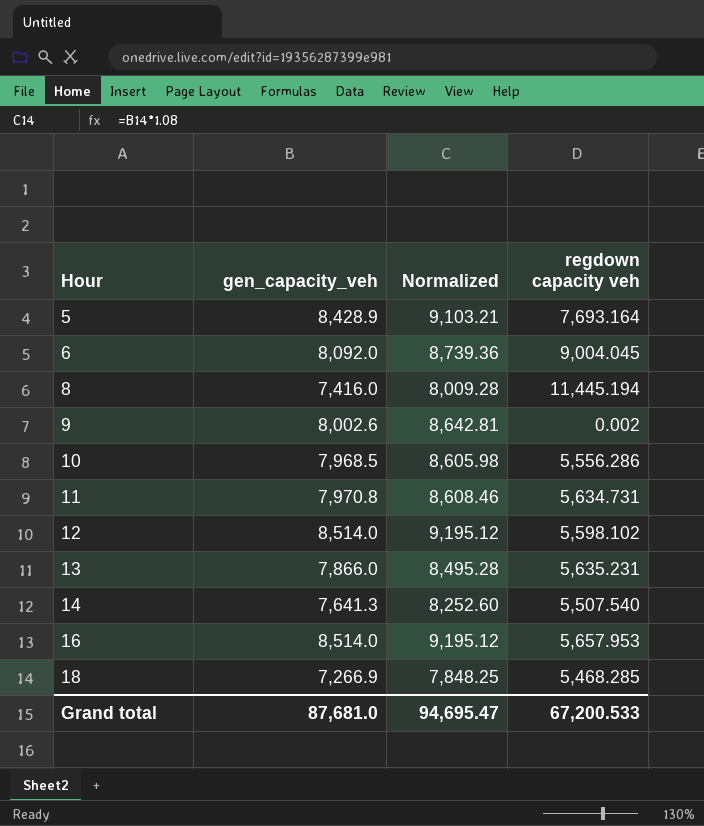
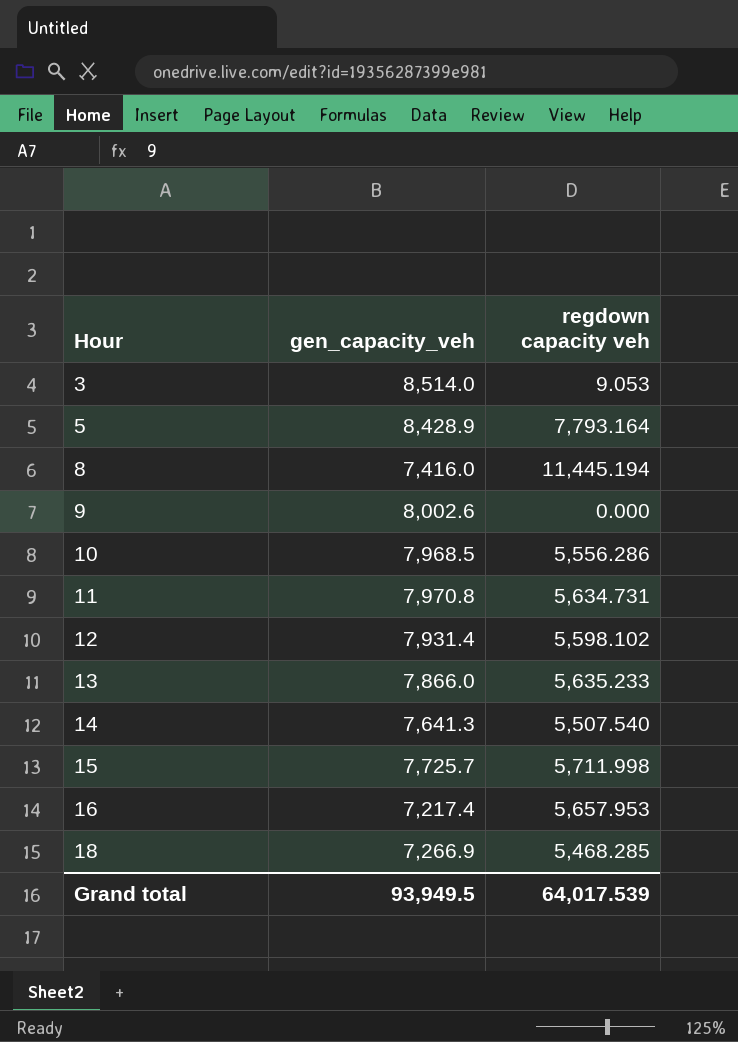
column Normalized | formula: [gen_capacity_veh] * 1.08 -> none
row 6: 8,092.0 | 8,739.36 | 9,004.045 -> none
row 3: none -> 8,514.0 | 9.053
5 | regdown capacity veh: 7,693.164 -> 7,793.164
9 | regdown capacity veh: 0.002 -> 0.000
12 | gen_capacity_veh: 8,514.0 -> 7,931.4
13 | regdown capacity veh: 5,635.231 -> 5,635.233
row 15: none -> 7,725.7 | 5,711.998
16 | gen_capacity_veh: 8,514.0 -> 7,217.4
Grand total | gen_capacity_veh: 87,681.0 -> 93,949.5
Grand total | regdown capacity veh: 67,200.533 -> 64,017.539

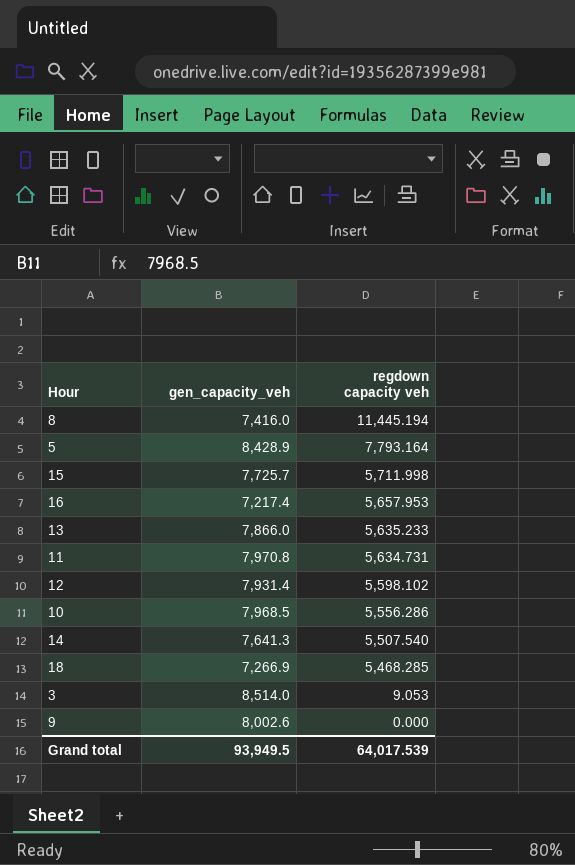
row order: Hour ascending -> regdown capacity veh descending

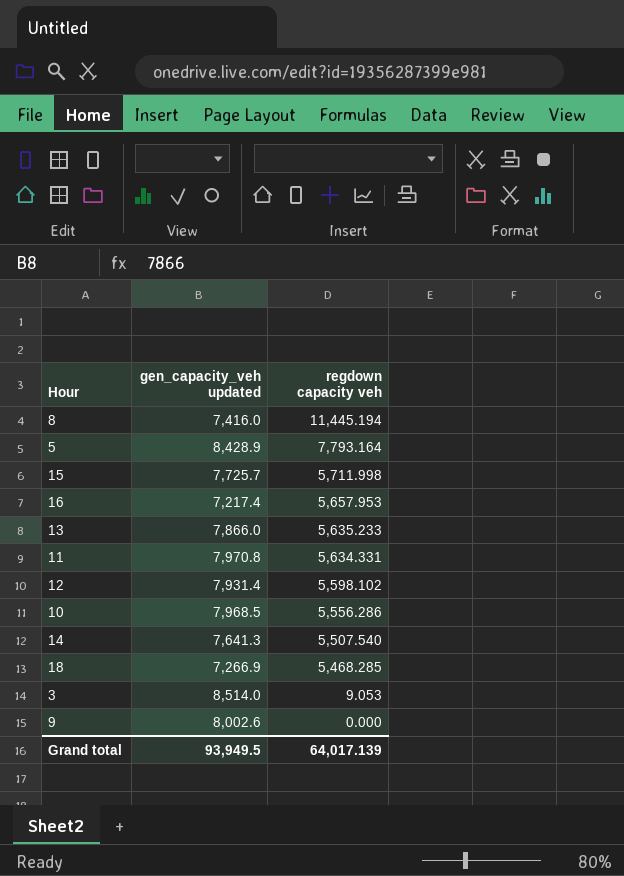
column name: gen_capacity_veh -> gen_capacity_veh updated
11 | regdown capacity veh: 5,634.731 -> 5,634.331
Grand total | regdown capacity veh: 64,017.539 -> 64,017.139

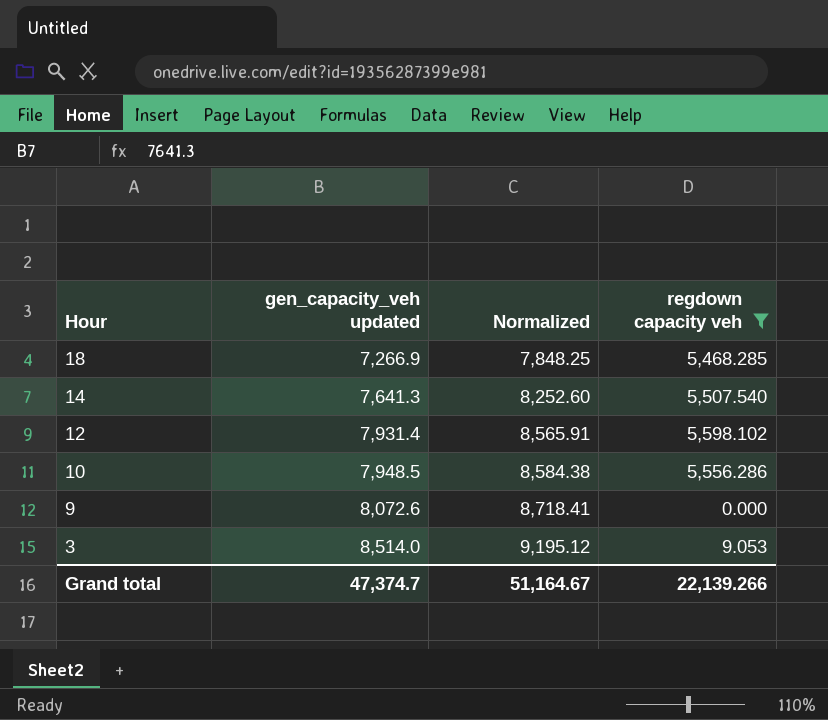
filter: none -> regdown capacity veh <= 5,598.102
row order: regdown capacity veh descending -> Hour descending
column Normalized | formula: none -> [gen_capacity_veh updated] * 1.08
10 | gen_capacity_veh updated: 7,968.5 -> 7,948.5
9 | gen_capacity_veh updated: 8,002.6 -> 8,072.6
Grand total | gen_capacity_veh updated: 93,949.5 -> 47,374.7
Grand total | regdown capacity veh: 64,017.139 -> 22,139.266

